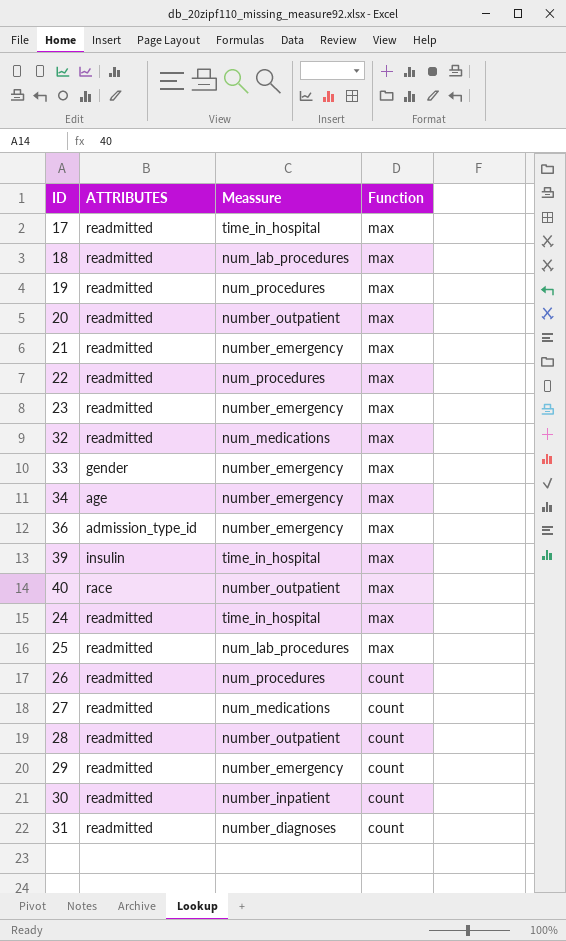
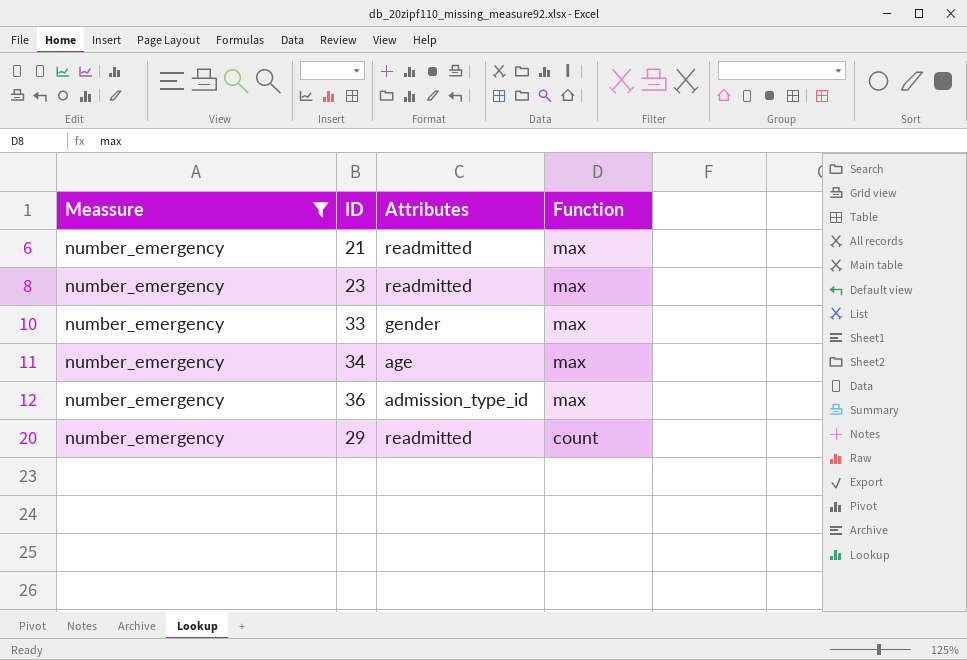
filter: none -> Meassure = number_emergency
column Meassure | position: 3 -> 1
column name: ATTRIBUTES -> Attributes

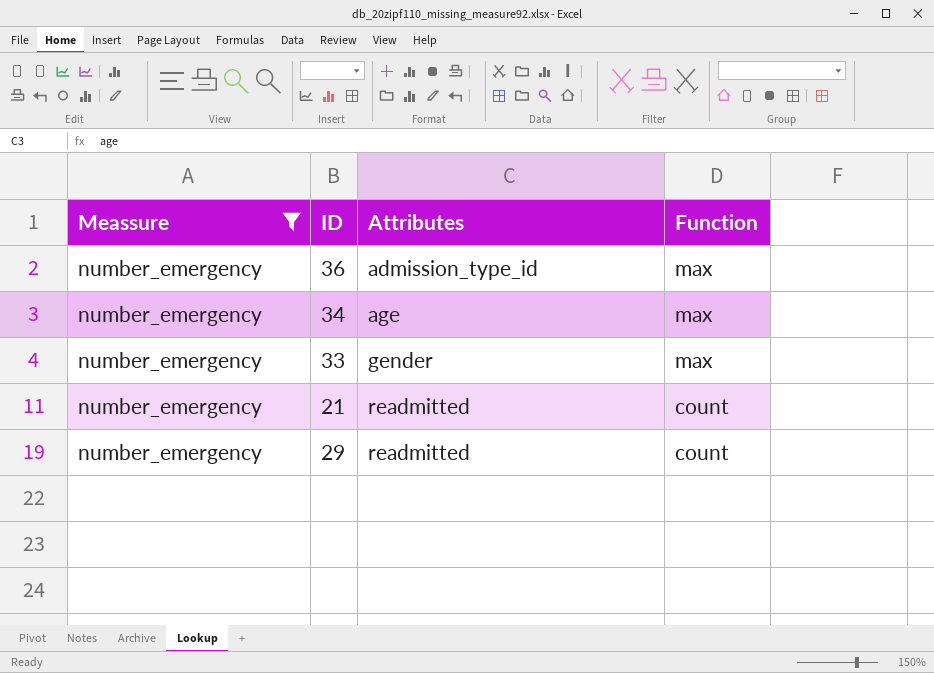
row order: Function descending -> Attributes ascending
row 23: number_emergency | readmitted | max -> none
21 | Function: max -> count

